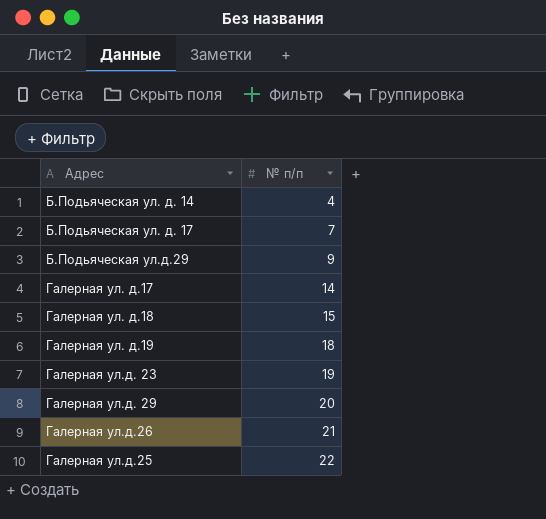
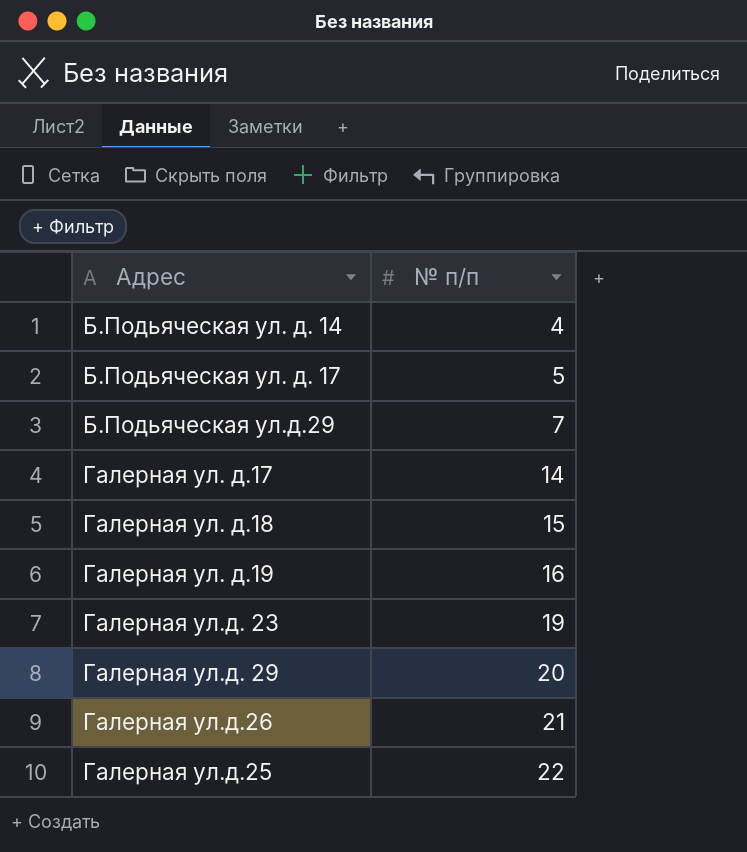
Б.Подьяческая ул. д. 17 | № п/п: 7 -> 5
Б.Подьяческая ул.д.29 | № п/п: 9 -> 7
Галерная ул. д.19 | № п/п: 18 -> 16

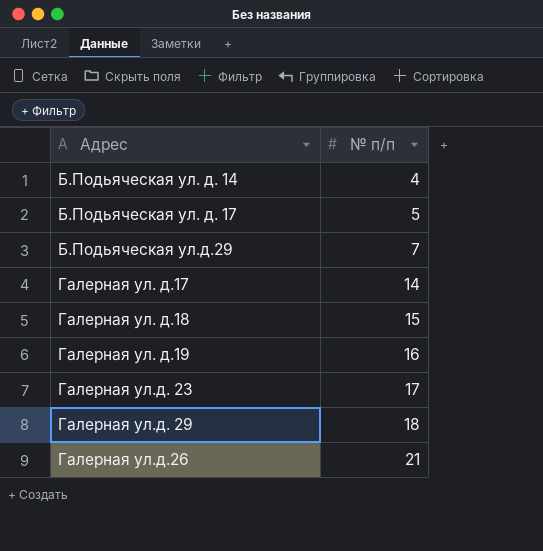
row Галерная ул.д.25: 22 -> none
Галерная ул.д. 23 | № п/п: 19 -> 17
Галерная ул.д. 29 | № п/п: 20 -> 18

